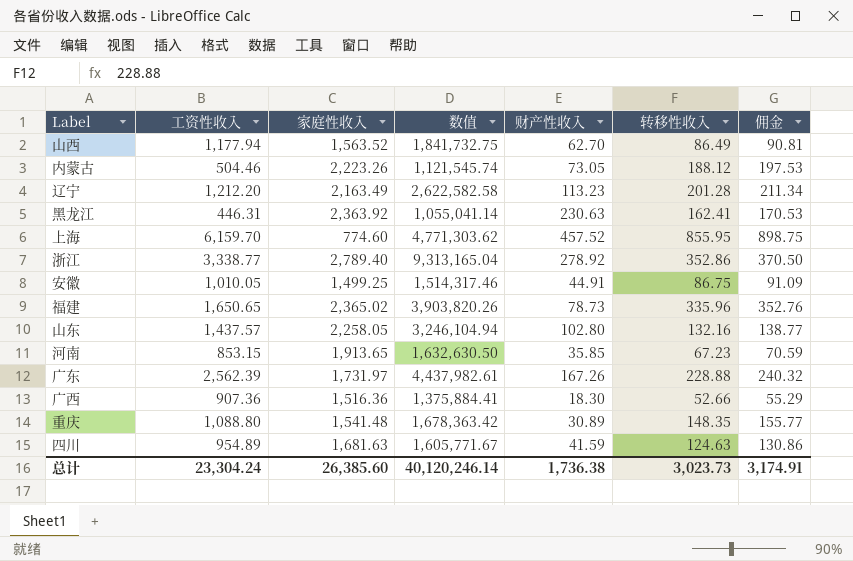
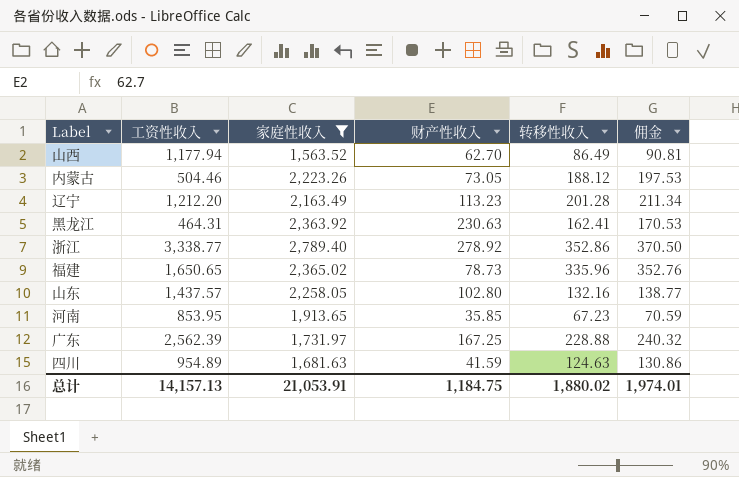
filter: none -> 家庭性收入 >= 1,563.52
column 数值 | formula: [工资性收入] * [家庭性收入] -> none
黑龙江 | 工资性收入: 446.31 -> 464.31
河南 | 工资性收入: 853.15 -> 853.95
广东 | 财产性收入: 167.26 -> 167.25
总计 | 工资性收入: 23,304.24 -> 14,157.13
总计 | 家庭性收入: 26,385.60 -> 21,053.91
总计 | 财产性收入: 1,736.38 -> 1,184.75
总计 | 转移性收入: 3,023.73 -> 1,880.02
总计 | 佣金: 3,174.91 -> 1,974.01

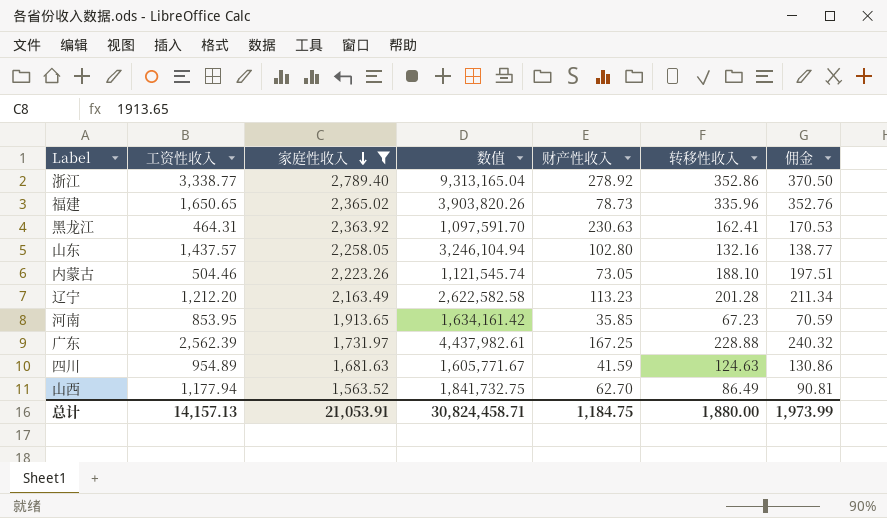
row order: none -> 家庭性收入 descending
column 数值 | formula: none -> [工资性收入] * [家庭性收入]
内蒙古 | 转移性收入: 188.12 -> 188.10
内蒙古 | 佣金: 197.53 -> 197.51
总计 | 转移性收入: 1,880.02 -> 1,880.00
总计 | 佣金: 1,974.01 -> 1,973.99

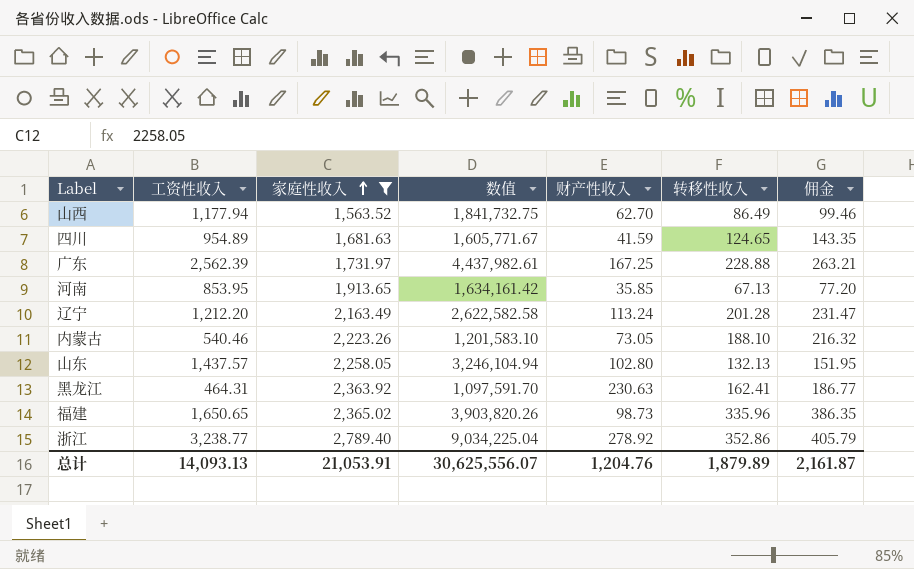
row order: 家庭性收入 descending -> 家庭性收入 ascending
column 佣金 | formula: [转移性收入] * 1.05 -> [转移性收入] * 1.15
四川 | 转移性收入: 124.63 -> 124.65
河南 | 转移性收入: 67.23 -> 67.13
辽宁 | 财产性收入: 113.23 -> 113.24
内蒙古 | 工资性收入: 504.46 -> 540.46
内蒙古 | 数值: 1,121,545.74 -> 1,201,583.10
山东 | 转移性收入: 132.16 -> 132.13
福建 | 财产性收入: 78.73 -> 98.73
浙江 | 工资性收入: 3,338.77 -> 3,238.77
浙江 | 数值: 9,313,165.04 -> 9,034,225.04
总计 | 工资性收入: 14,157.13 -> 14,093.13
总计 | 数值: 30,824,458.71 -> 30,625,556.07
总计 | 财产性收入: 1,184.75 -> 1,204.76
总计 | 转移性收入: 1,880.00 -> 1,879.89
总计 | 佣金: 1,973.99 -> 2,161.87

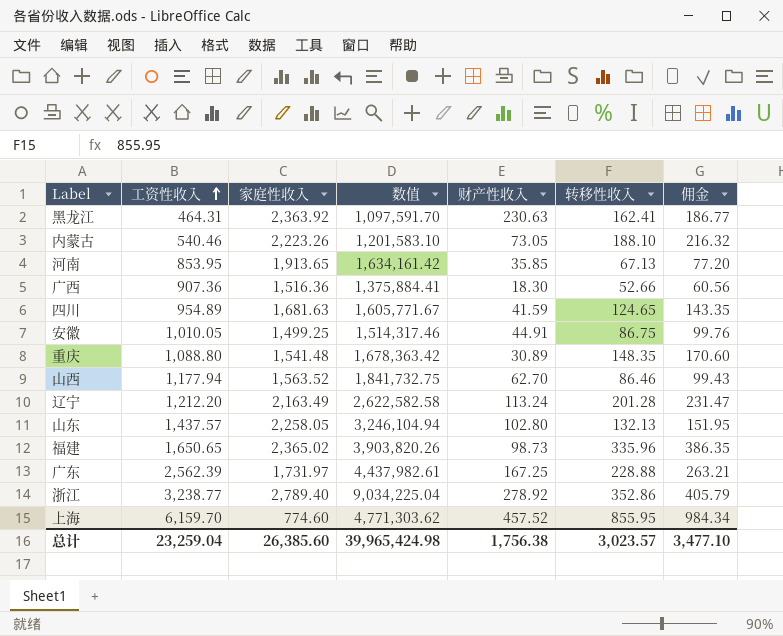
filter: 家庭性收入 >= 1,563.52 -> none
row order: 家庭性收入 ascending -> 工资性收入 ascending
山西 | 转移性收入: 86.49 -> 86.46
山西 | 佣金: 99.46 -> 99.43
总计 | 工资性收入: 14,093.13 -> 23,259.04
总计 | 家庭性收入: 21,053.91 -> 26,385.60
总计 | 数值: 30,625,556.07 -> 39,965,424.98
总计 | 财产性收入: 1,204.76 -> 1,756.38
总计 | 转移性收入: 1,879.89 -> 3,023.57
总计 | 佣金: 2,161.87 -> 3,477.10

